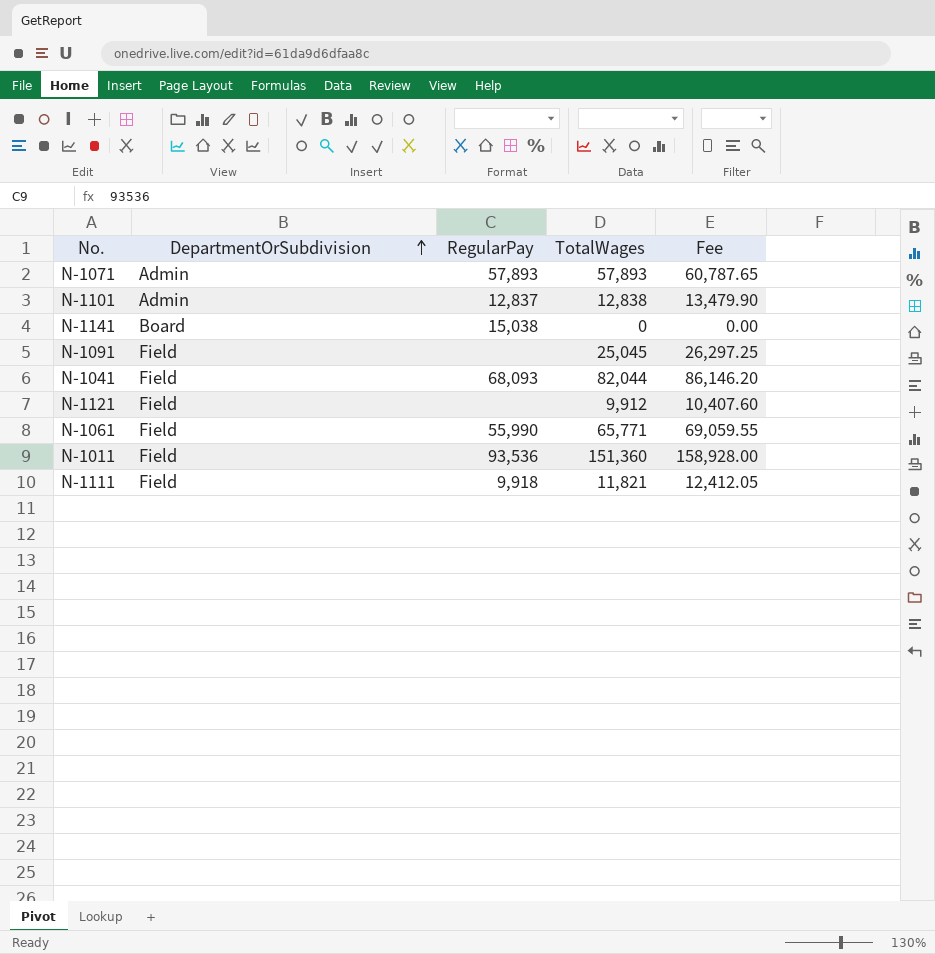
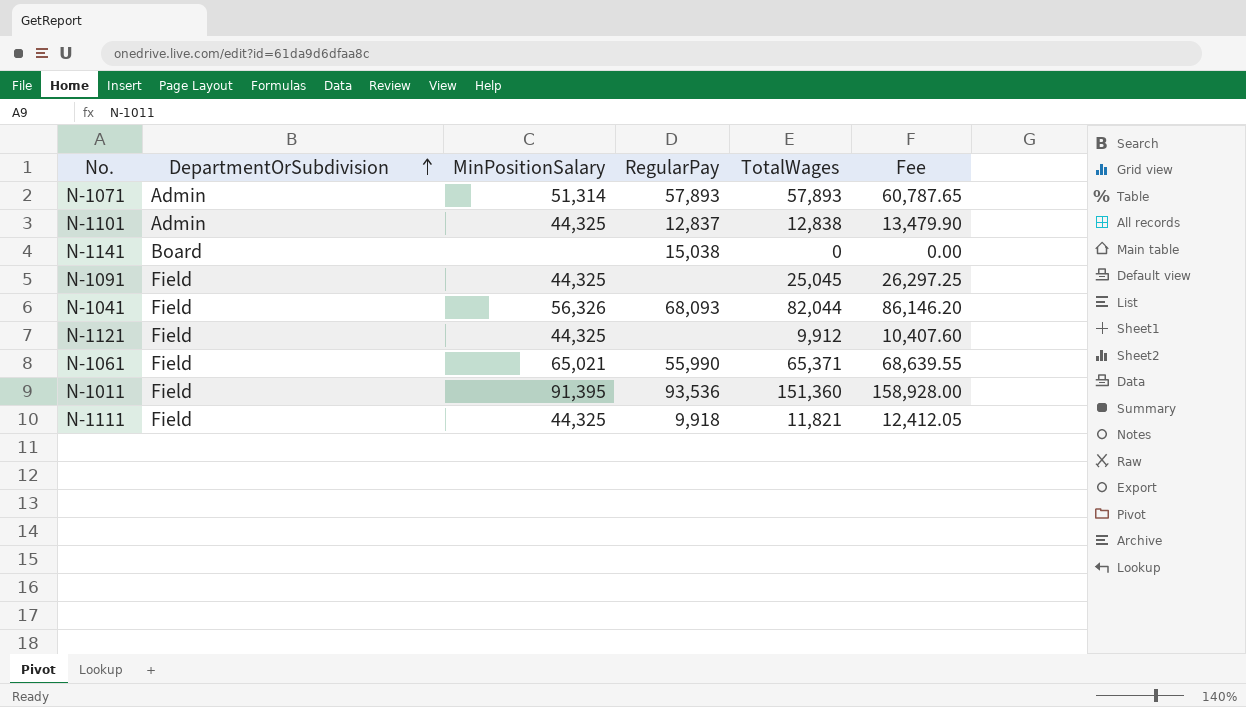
column MinPositionSalary | position: none -> 3
N-1061 | TotalWages: 65,771 -> 65,371
N-1061 | Fee: 69,059.55 -> 68,639.55

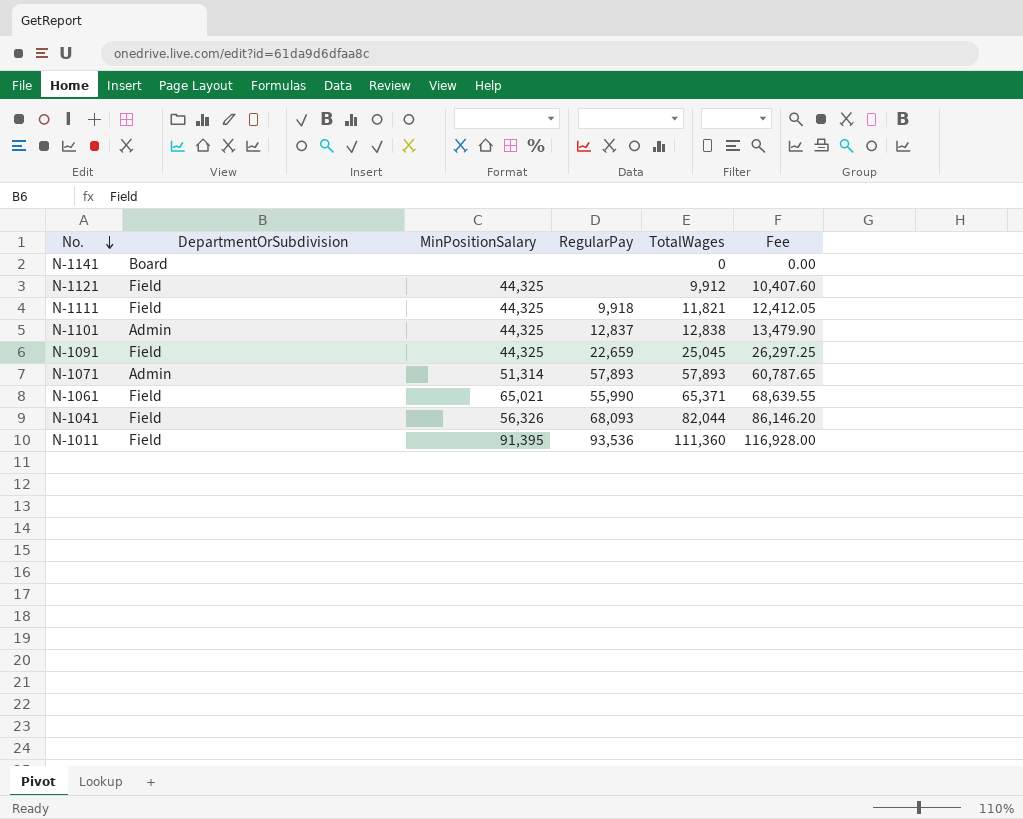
row order: DepartmentOrSubdivision ascending -> No. descending
N-1141 | RegularPay: 15,038 -> none
N-1091 | RegularPay: none -> 22,659
N-1011 | TotalWages: 151,360 -> 111,360
N-1011 | Fee: 158,928.00 -> 116,928.00

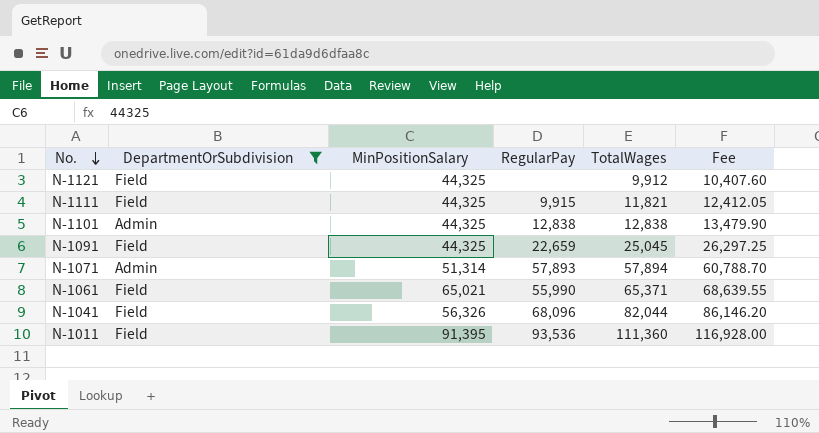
filter: none -> DepartmentOrSubdivision != Board
N-1111 | RegularPay: 9,918 -> 9,915
N-1101 | RegularPay: 12,837 -> 12,838
N-1071 | TotalWages: 57,893 -> 57,894
N-1071 | Fee: 60,787.65 -> 60,788.70
N-1041 | RegularPay: 68,093 -> 68,096

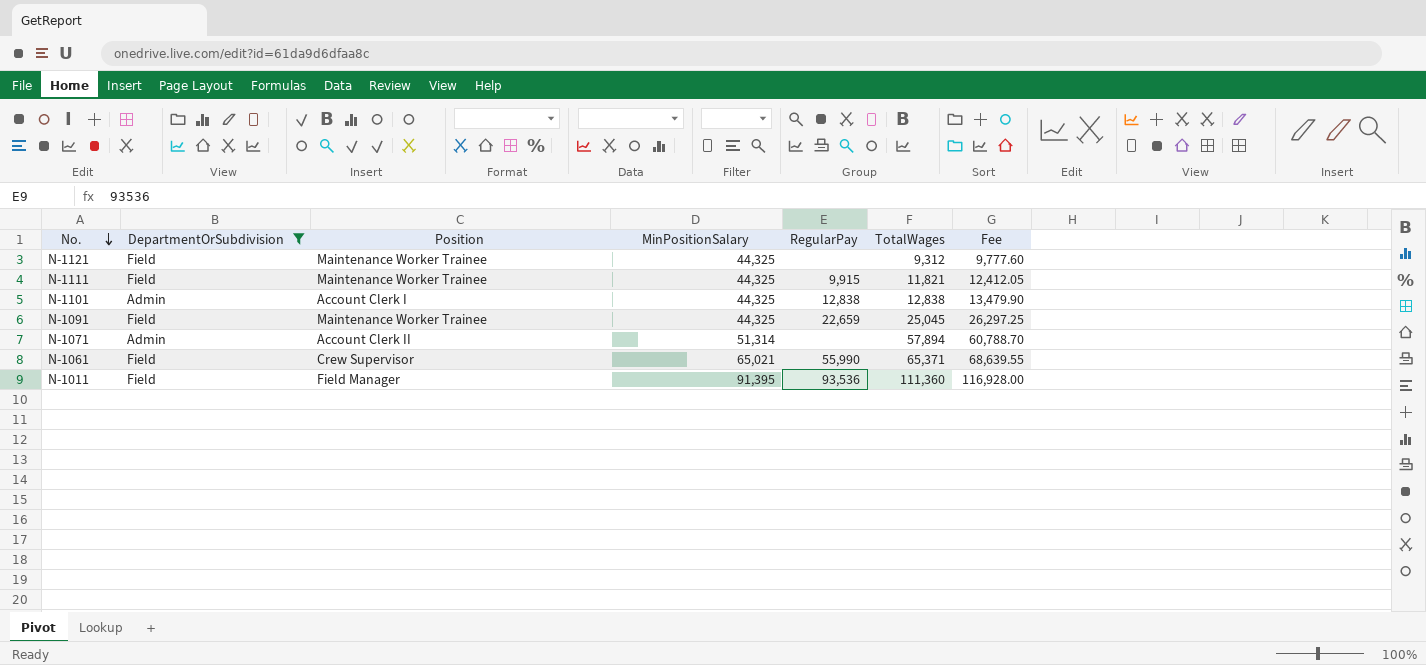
column Position | position: none -> 3
row N-1041: Field | 56,326 | 68,096 | 82,044 | 86,146.20 -> none
N-1121 | TotalWages: 9,912 -> 9,312
N-1121 | Fee: 10,407.60 -> 9,777.60
N-1071 | RegularPay: 57,893 -> none

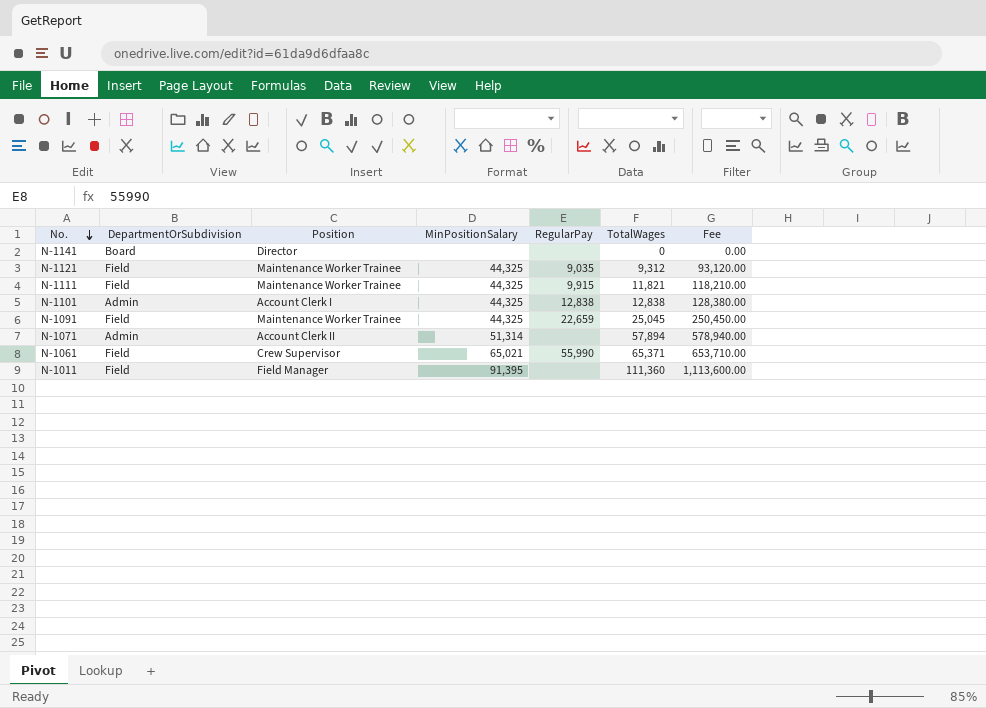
filter: DepartmentOrSubdivision != Board -> none
column Fee | formula: [TotalWages] * 1.05 -> [TotalWages] * 10
N-1121 | RegularPay: none -> 9,035
N-1011 | RegularPay: 93,536 -> none

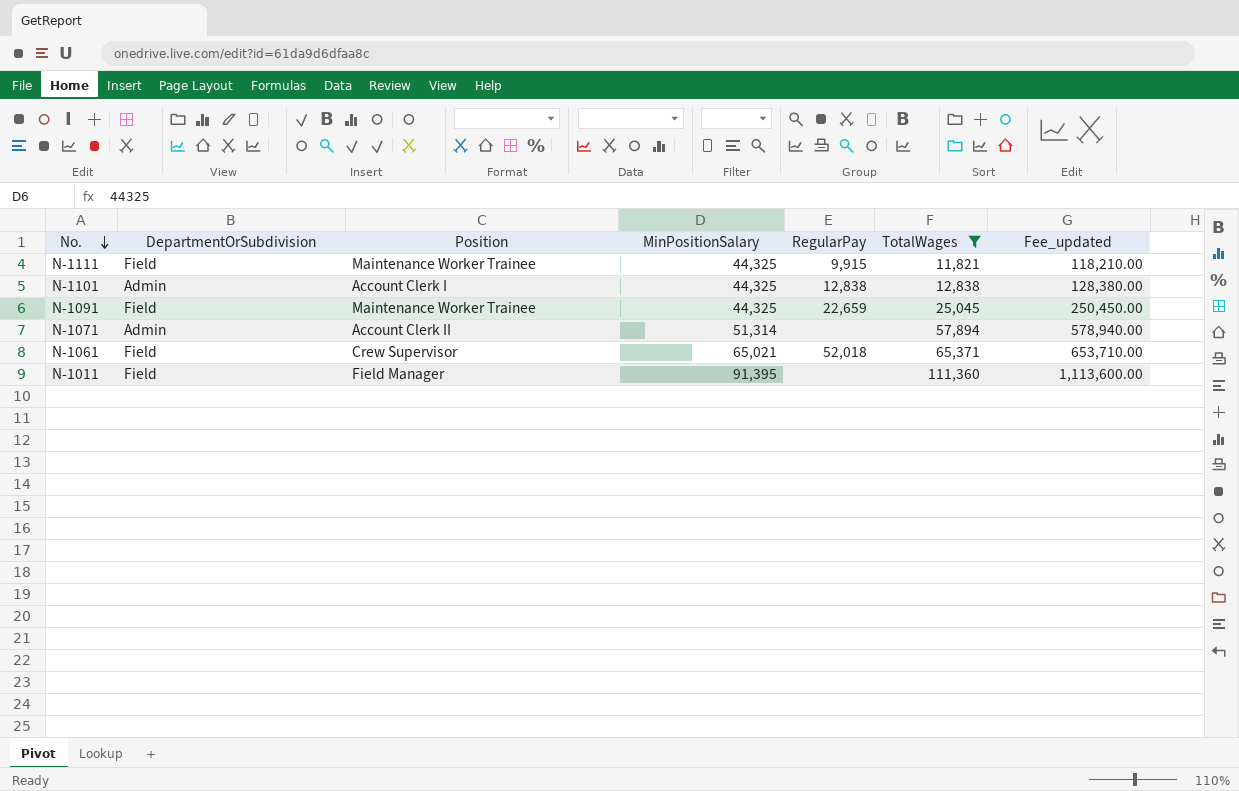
filter: none -> TotalWages >= 11,821
column name: Fee -> Fee_updated
N-1061 | RegularPay: 55,990 -> 52,018

